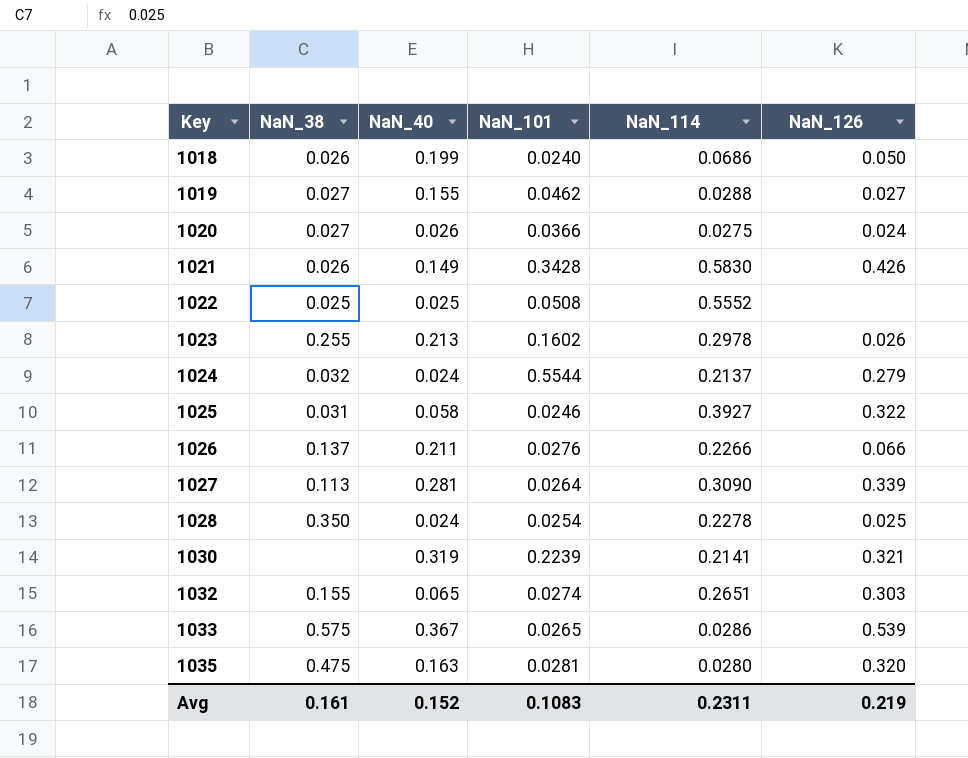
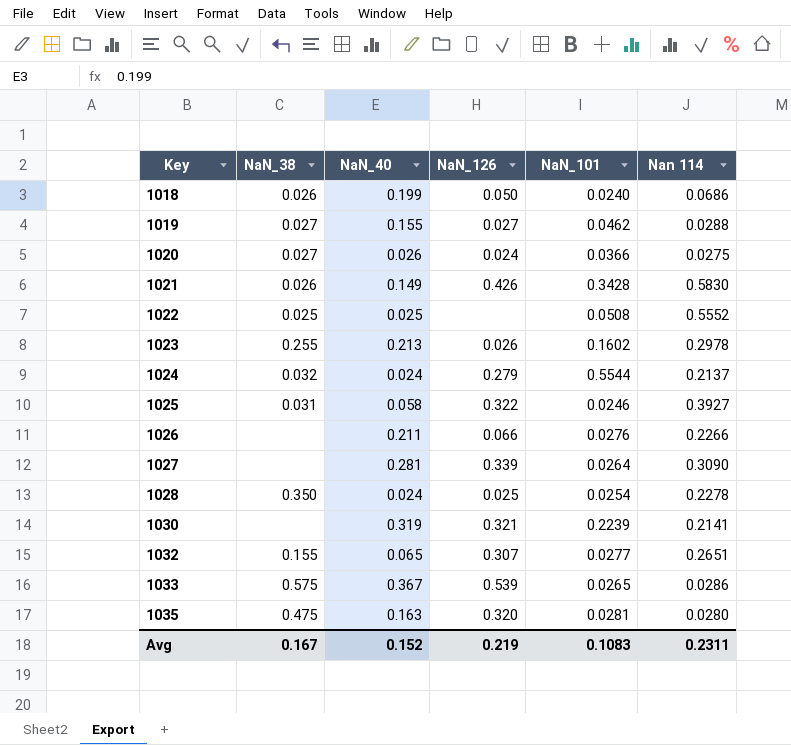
column NaN_126 | position: 6 -> 4
column name: NaN_114 -> Nan 114
1026 | NaN_38: 0.137 -> none
1027 | NaN_38: 0.113 -> none
1032 | NaN_126: 0.303 -> 0.307
1032 | NaN_101: 0.0274 -> 0.0277
Avg | NaN_38: 0.161 -> 0.167

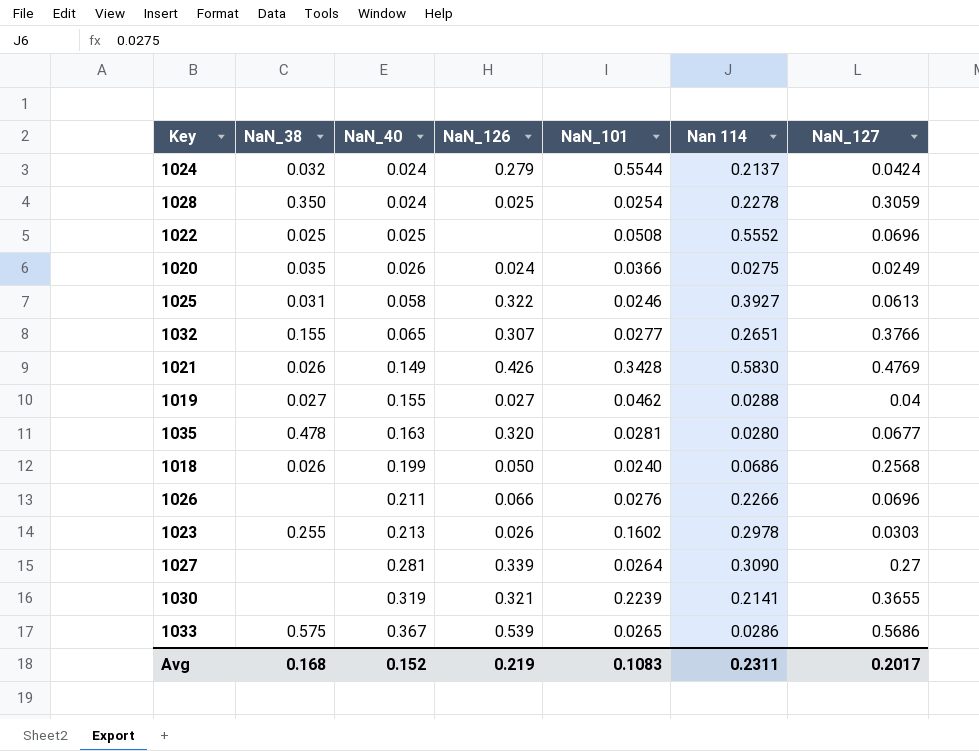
row order: Key ascending -> NaN_40 ascending
column NaN_127 | position: none -> 7
1020 | NaN_38: 0.027 -> 0.035
1035 | NaN_38: 0.475 -> 0.478
Avg | NaN_38: 0.167 -> 0.168

